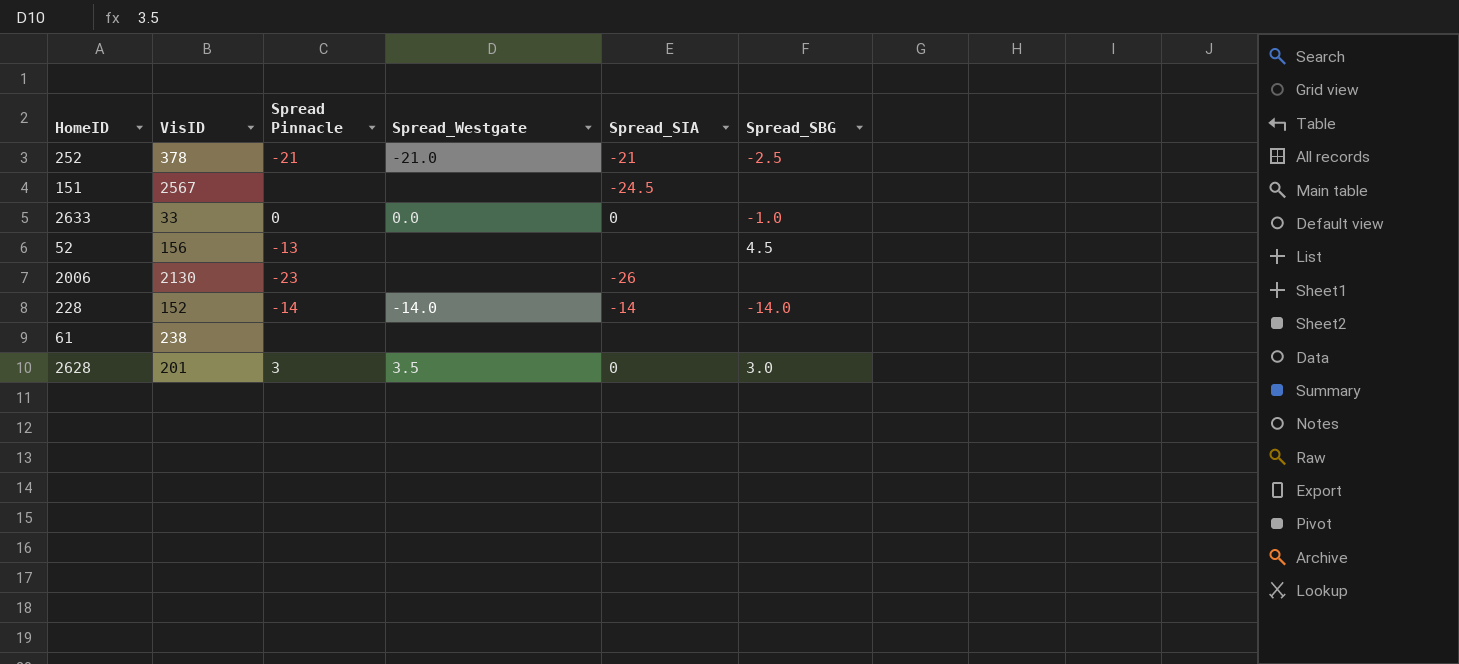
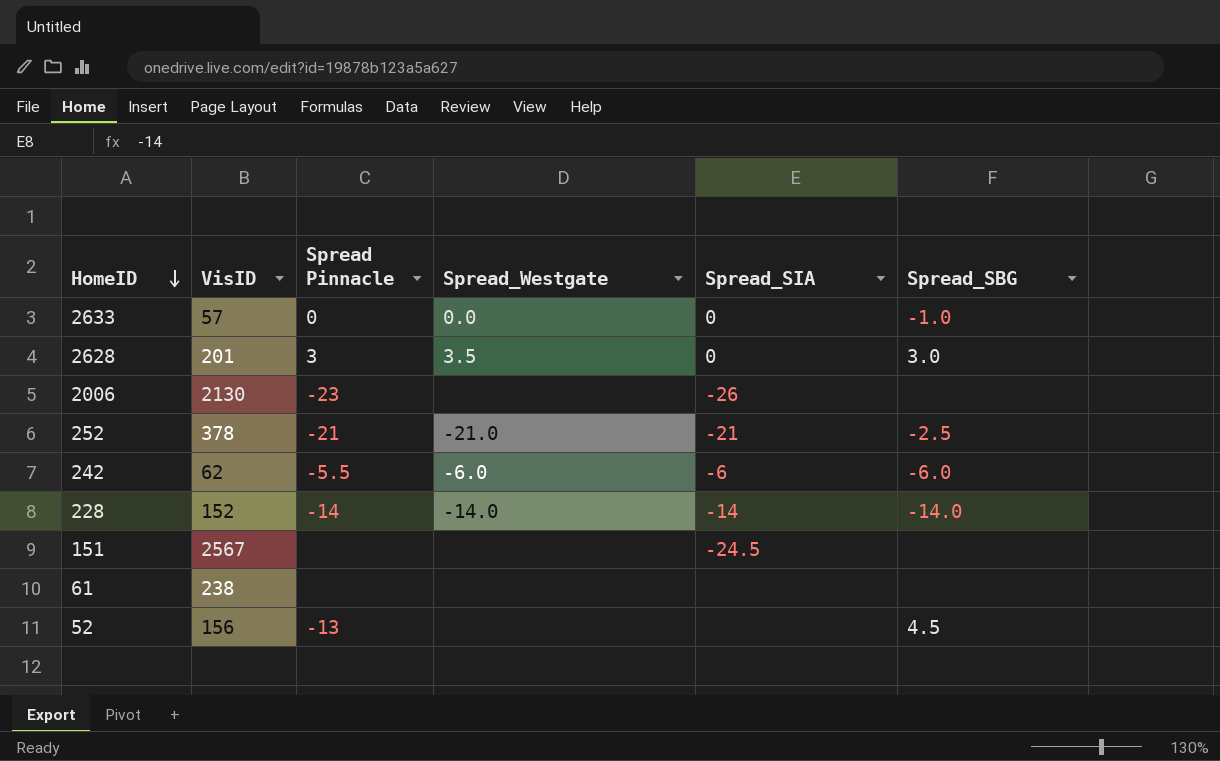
row order: none -> HomeID descending
2633 | VisID: 33 -> 57
row 242: none -> 62 | -5.5 | -6.0 | -6 | -6.0

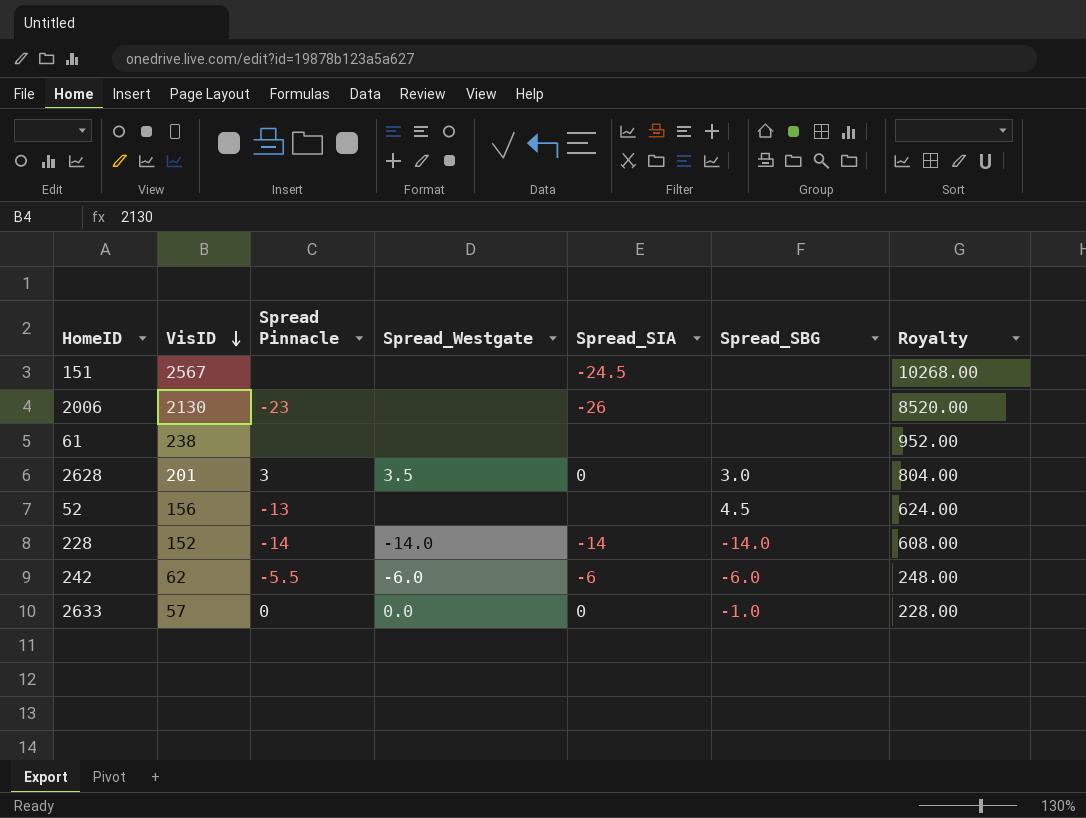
row order: HomeID descending -> VisID descending
column Royalty | formula: none -> [VisID] * 4
row 252: 378 | -21 | -21.0 | -21 | -2.5 -> none

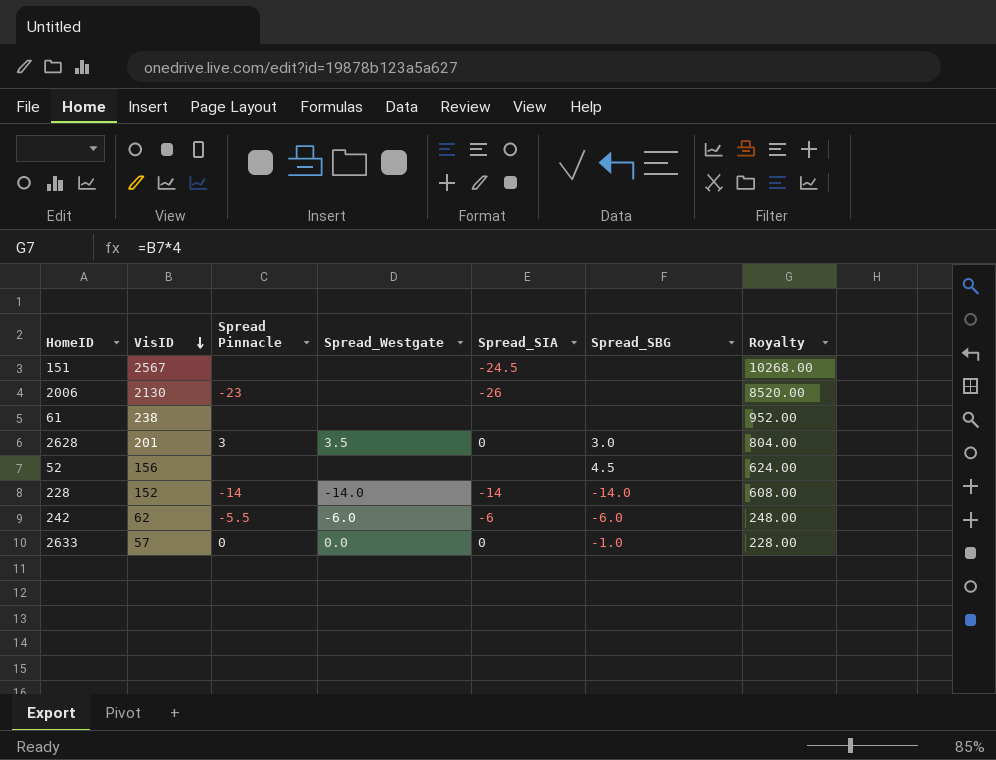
52 | Spread Pinnacle: -13 -> none

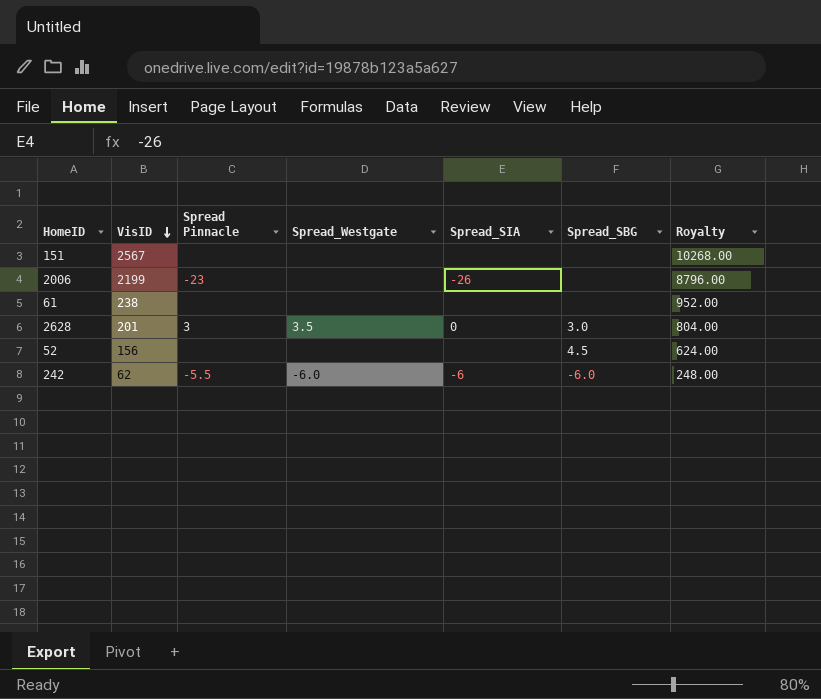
row 228: 152 | -14 | -14.0 | -14 | -14.0 | 608.00 -> none
row 2633: 57 | 0 | 0.0 | 0 | -1.0 | 228.00 -> none
151 | Spread_SIA: -24.5 -> none
2006 | VisID: 2130 -> 2199
2006 | Royalty: 8520.00 -> 8796.00

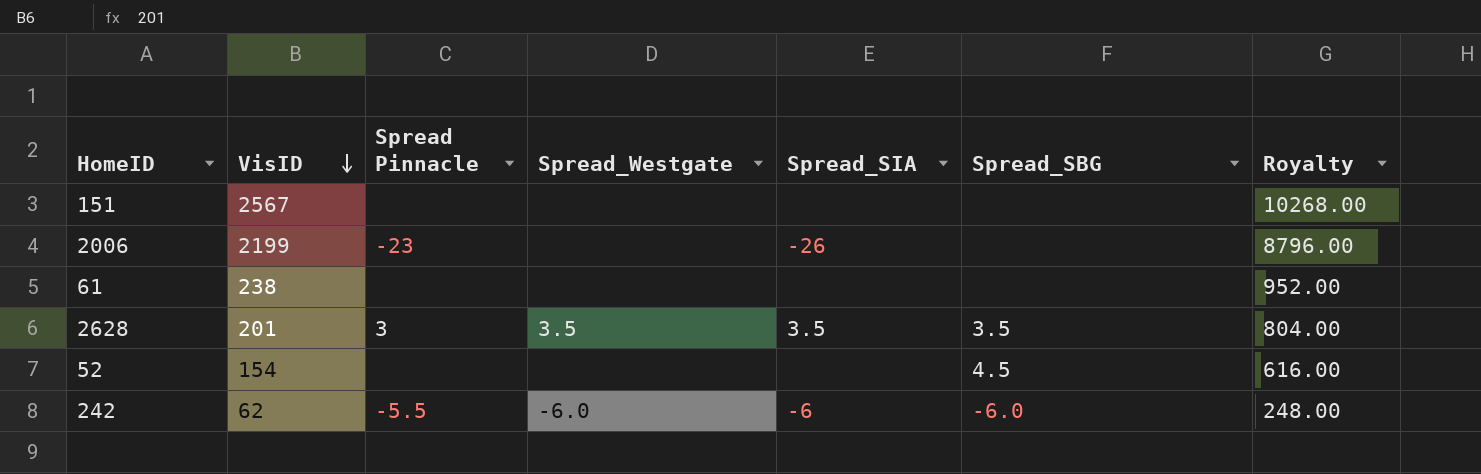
2628 | Spread_SIA: 0 -> 3.5
2628 | Spread_SBG: 3.0 -> 3.5
52 | VisID: 156 -> 154
52 | Royalty: 624.00 -> 616.00

